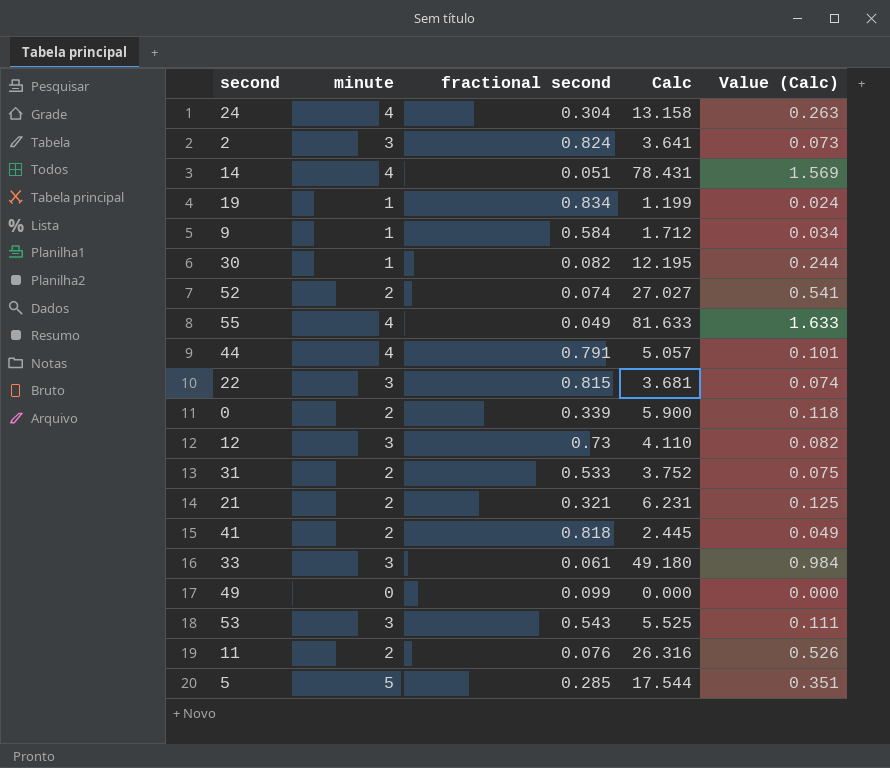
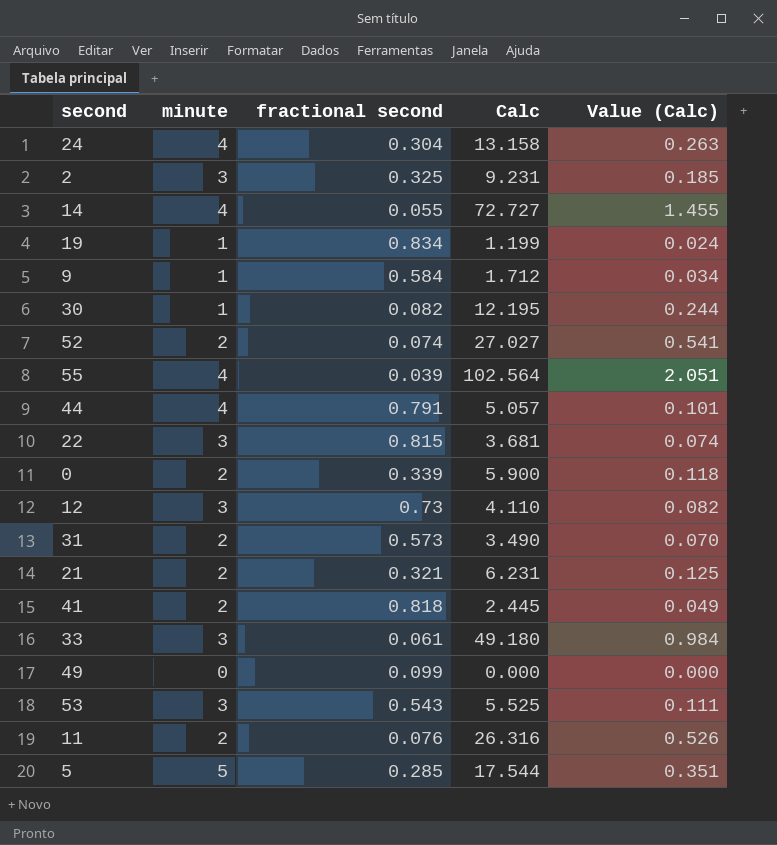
2 | fractional second: 0.824 -> 0.325
2 | Calc: 3.641 -> 9.231
2 | Value (Calc): 0.073 -> 0.185
14 | fractional second: 0.051 -> 0.055
14 | Calc: 78.431 -> 72.727
14 | Value (Calc): 1.569 -> 1.455
55 | fractional second: 0.049 -> 0.039
55 | Calc: 81.633 -> 102.564
55 | Value (Calc): 1.633 -> 2.051
31 | fractional second: 0.533 -> 0.573
31 | Calc: 3.752 -> 3.490
31 | Value (Calc): 0.075 -> 0.070

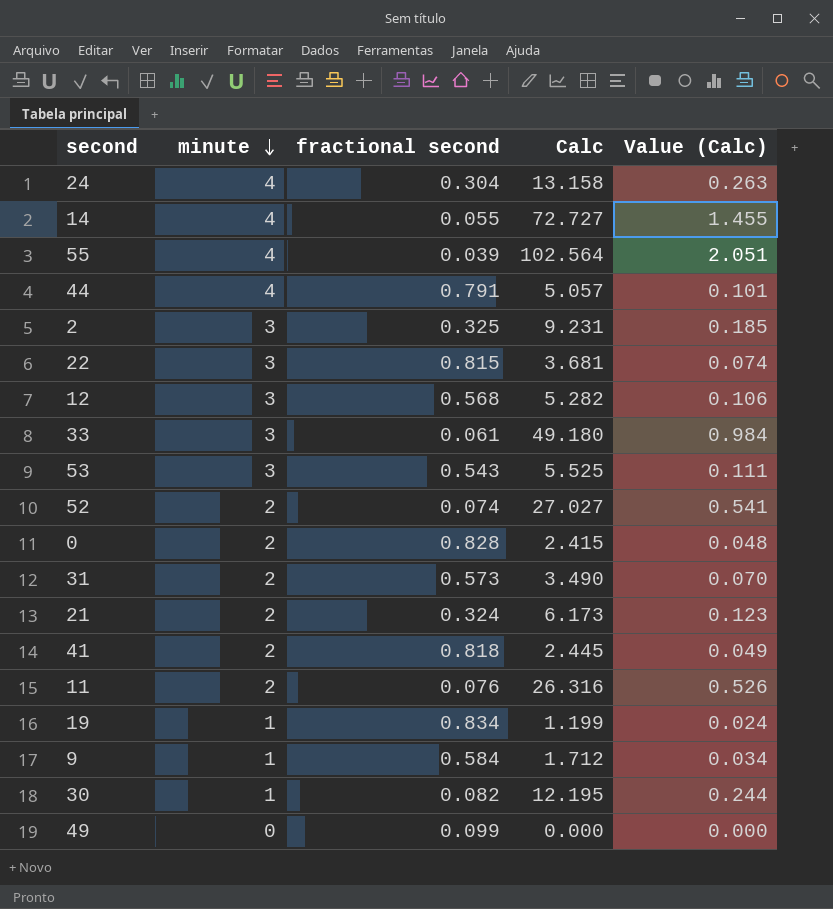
row order: none -> minute descending
row 5: 5 | 0.285 | 17.544 | 0.351 -> none
12 | fractional second: 0.73 -> 0.568
12 | Calc: 4.110 -> 5.282
12 | Value (Calc): 0.082 -> 0.106
0 | fractional second: 0.339 -> 0.828
0 | Calc: 5.900 -> 2.415
0 | Value (Calc): 0.118 -> 0.048
21 | fractional second: 0.321 -> 0.324
21 | Calc: 6.231 -> 6.173
21 | Value (Calc): 0.125 -> 0.123

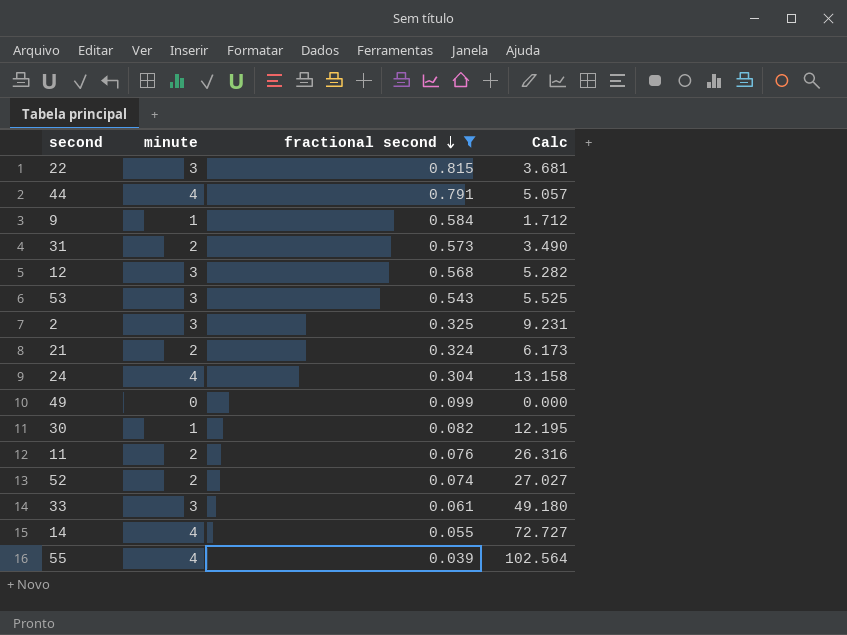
filter: none -> fractional second <= 0.815
row order: minute descending -> fractional second descending
column Value (Calc) | formula: [Calc] * 0.02 -> none

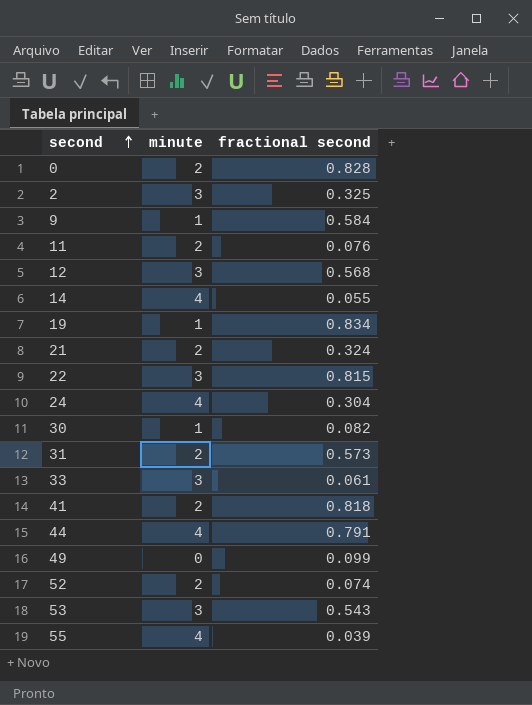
filter: fractional second <= 0.815 -> none
row order: fractional second descending -> second ascending
column Calc | formula: [minute] / [fractional second] -> none

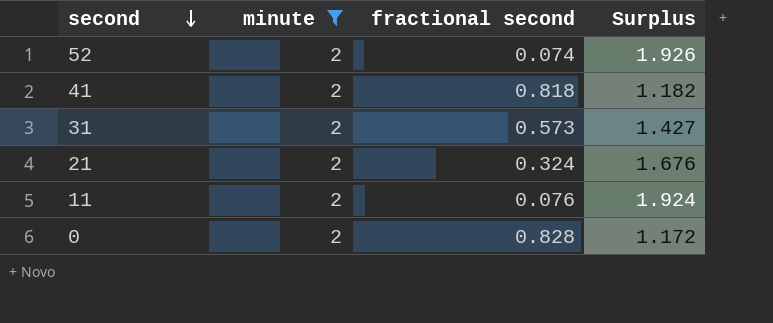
filter: none -> minute = 2
row order: second ascending -> second descending
column Surplus | formula: none -> [minute] - [fractional second]

